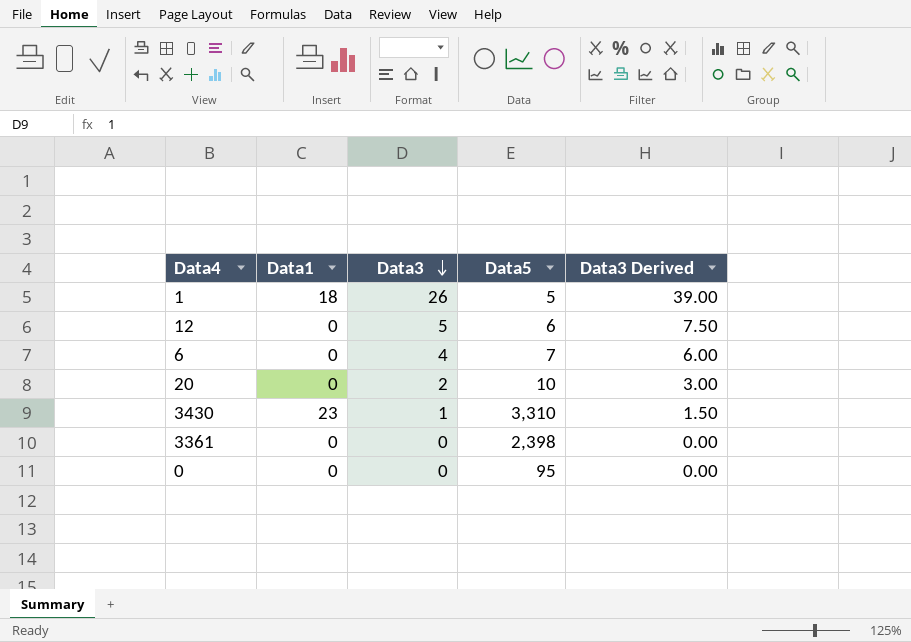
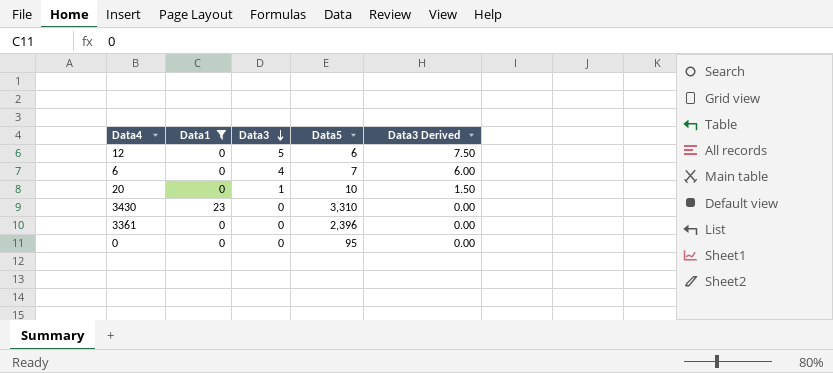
filter: none -> Data1 != 18
20 | Data3: 2 -> 1
20 | Data3 Derived: 3.00 -> 1.50
3430 | Data3: 1 -> 0
3430 | Data3 Derived: 1.50 -> 0.00
3361 | Data5: 2,398 -> 2,396

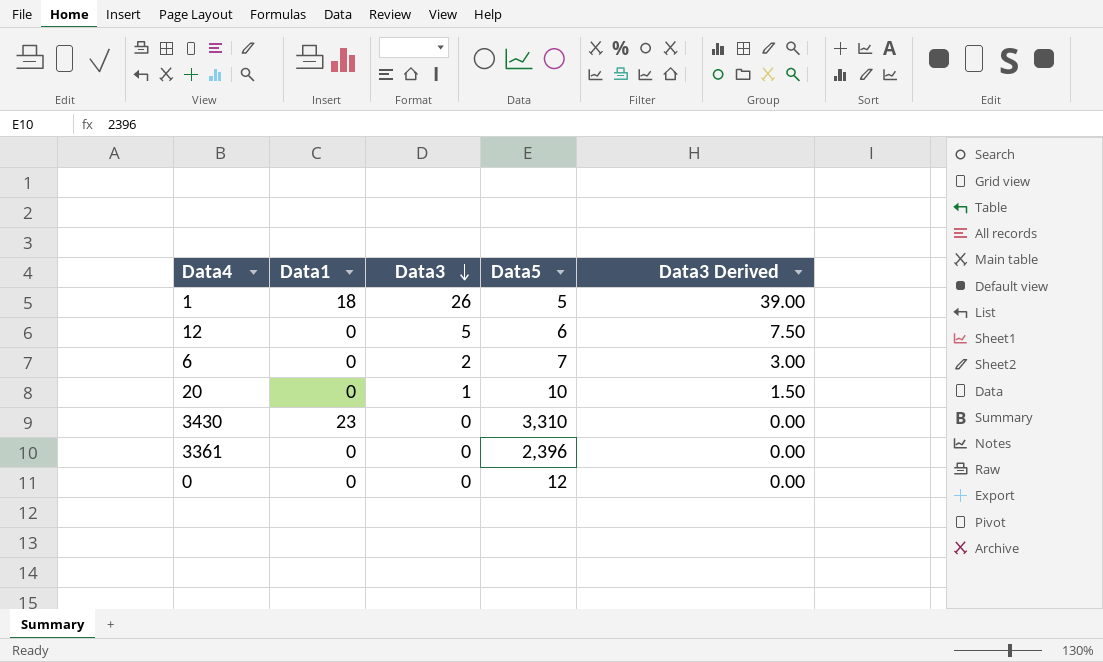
filter: Data1 != 18 -> none
6 | Data3: 4 -> 2
6 | Data3 Derived: 6.00 -> 3.00
0 | Data5: 95 -> 12

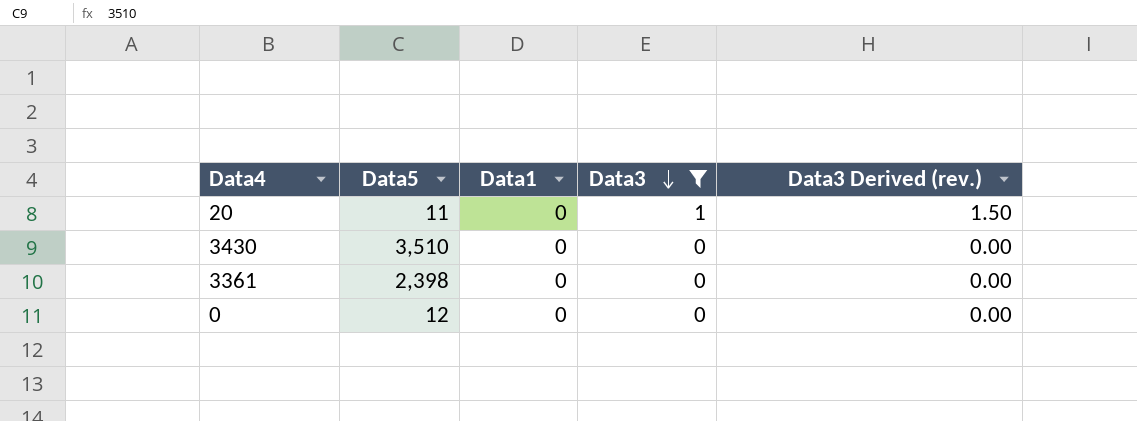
filter: none -> Data3 <= 1
column Data5 | position: 4 -> 2
column name: Data3 Derived -> Data3 Derived (rev.)
20 | Data5: 10 -> 11
3430 | Data5: 3,310 -> 3,510
3430 | Data1: 23 -> 0
3361 | Data5: 2,396 -> 2,398

